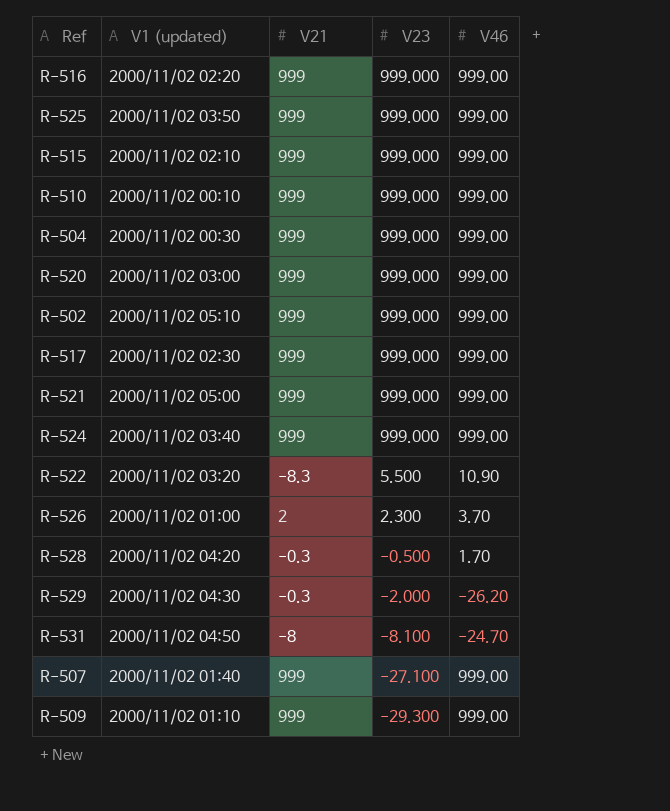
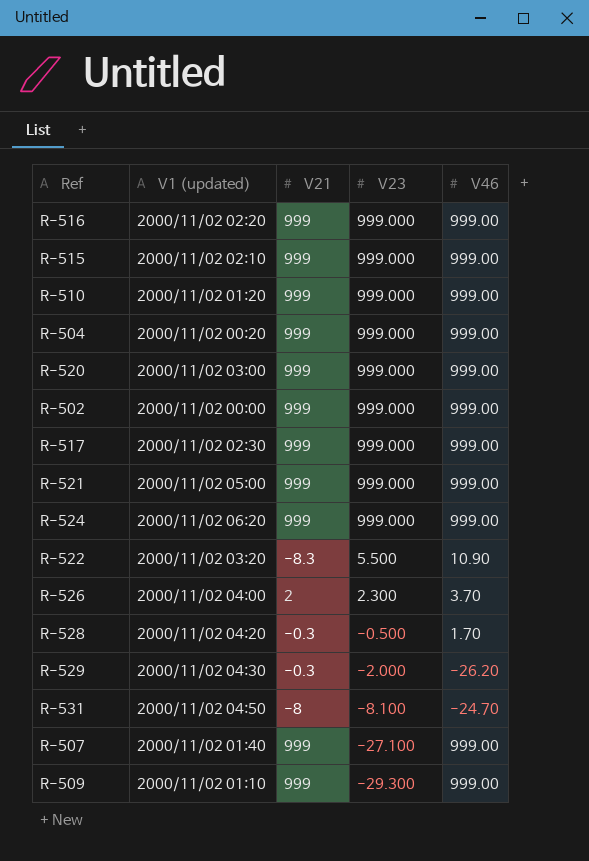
row R-525: 2000/11/02 03:50 | 999 | 999.000 | 999.00 -> none
R-510 | V1 (updated): 2000/11/02 00:10 -> 2000/11/02 01:20
R-504 | V1 (updated): 2000/11/02 00:30 -> 2000/11/02 00:20
R-502 | V1 (updated): 2000/11/02 05:10 -> 2000/11/02 00:00
R-524 | V1 (updated): 2000/11/02 03:40 -> 2000/11/02 06:20
R-526 | V1 (updated): 2000/11/02 01:00 -> 2000/11/02 04:00

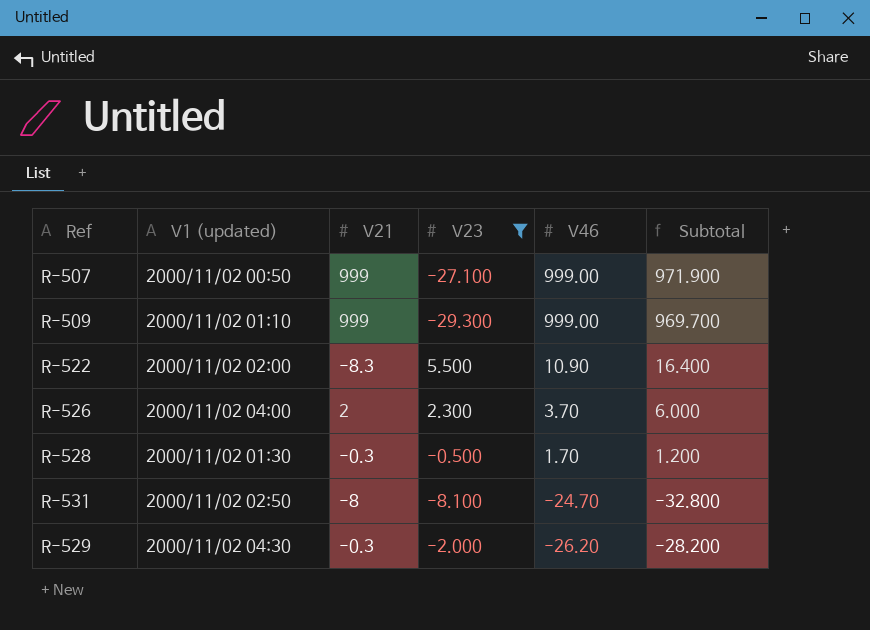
filter: none -> V23 != 999.000
row order: V23 descending -> V46 descending
column Subtotal | formula: none -> [V23] + [V46]
R-507 | V1 (updated): 2000/11/02 01:40 -> 2000/11/02 00:50
R-522 | V1 (updated): 2000/11/02 03:20 -> 2000/11/02 02:00
R-528 | V1 (updated): 2000/11/02 04:20 -> 2000/11/02 01:30
R-531 | V1 (updated): 2000/11/02 04:50 -> 2000/11/02 02:50

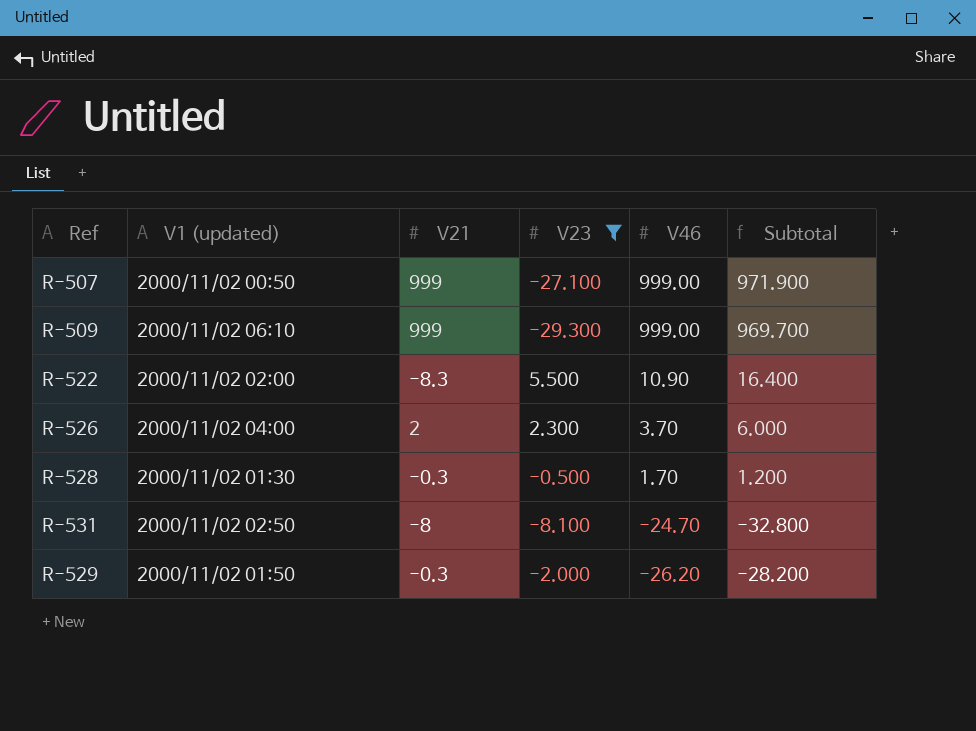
R-509 | V1 (updated): 2000/11/02 01:10 -> 2000/11/02 06:10
R-529 | V1 (updated): 2000/11/02 04:30 -> 2000/11/02 01:50

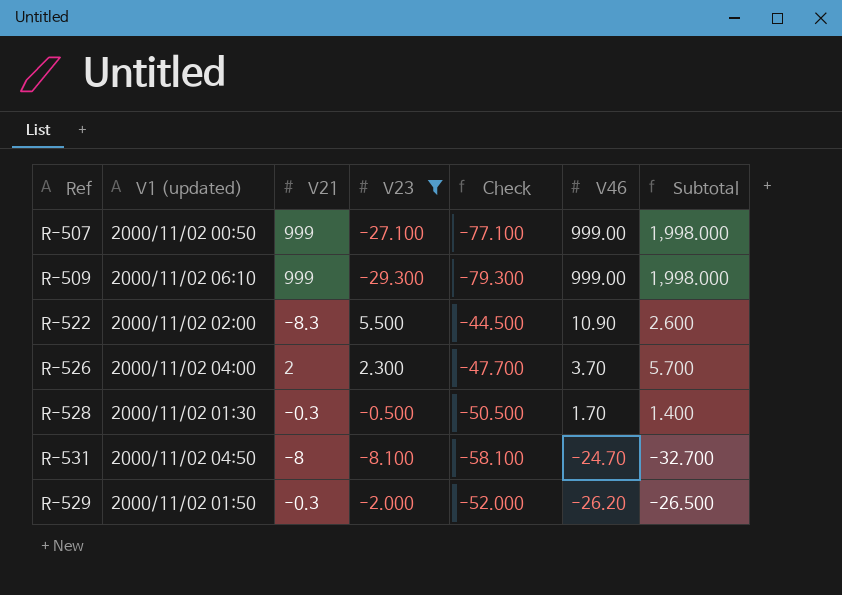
column Check | formula: none -> [V23] - 50
column Subtotal | formula: [V23] + [V46] -> [V21] + [V46]
R-531 | V1 (updated): 2000/11/02 02:50 -> 2000/11/02 04:50

